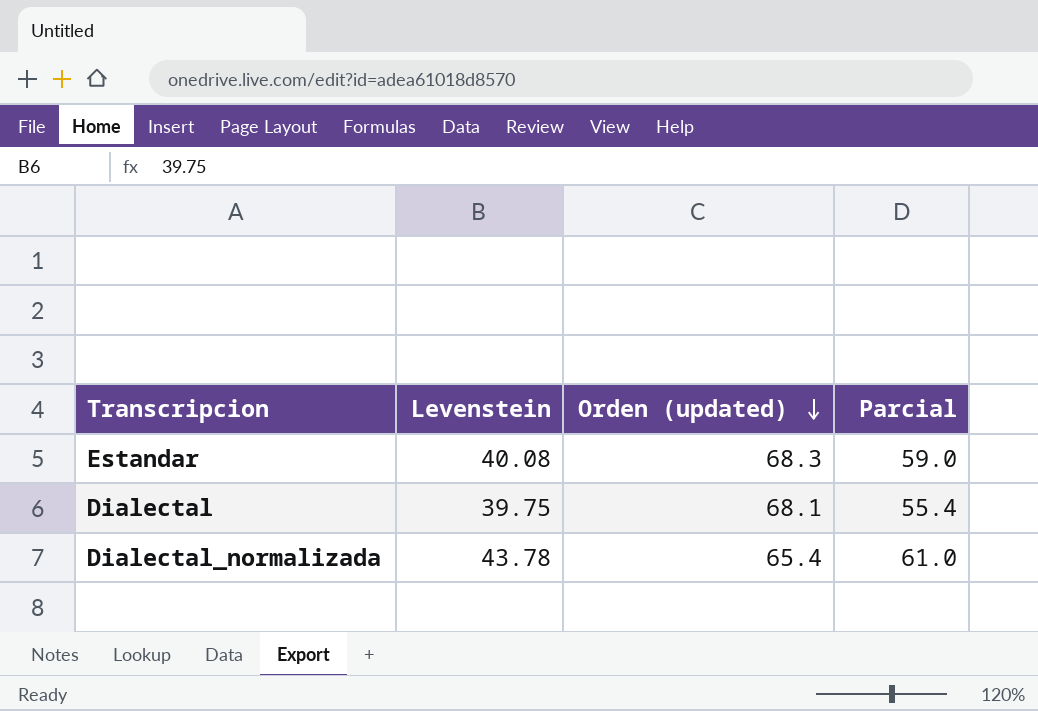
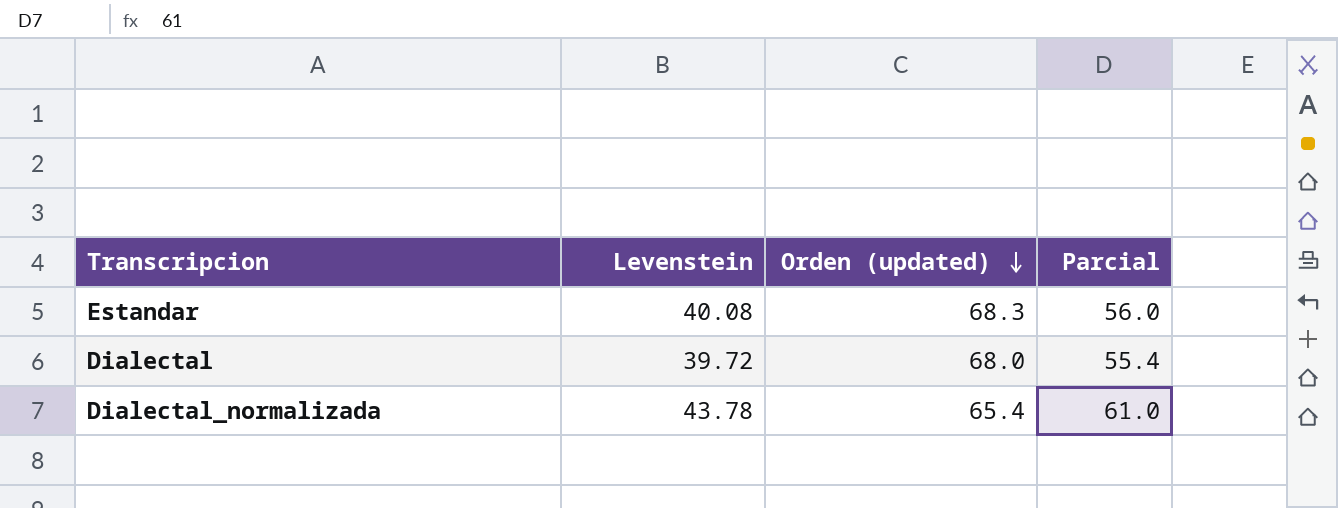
Estandar | Parcial: 59.0 -> 56.0
Dialectal | Levenstein: 39.75 -> 39.72
Dialectal | Orden (updated): 68.1 -> 68.0

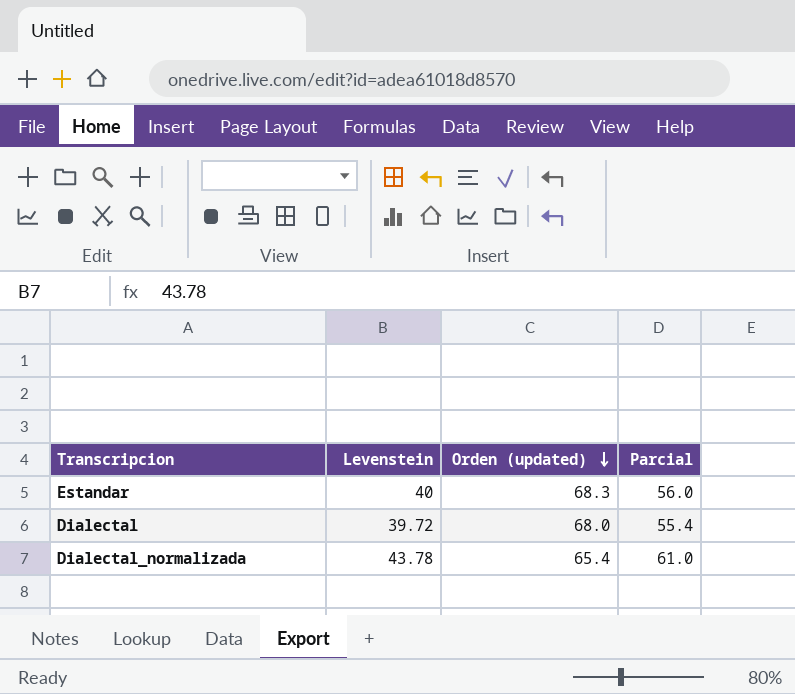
Estandar | Levenstein: 40.08 -> 40

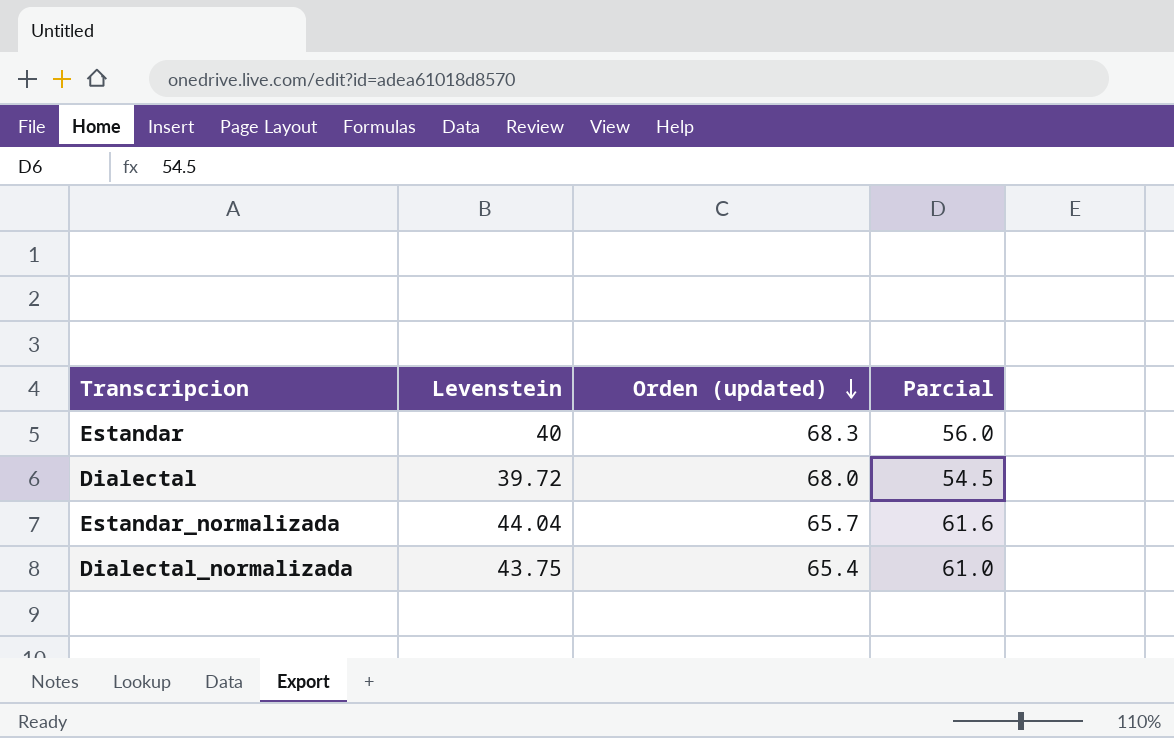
Dialectal | Parcial: 55.4 -> 54.5
row Estandar_normalizada: none -> 44.04 | 65.7 | 61.6
Dialectal_normalizada | Levenstein: 43.78 -> 43.75

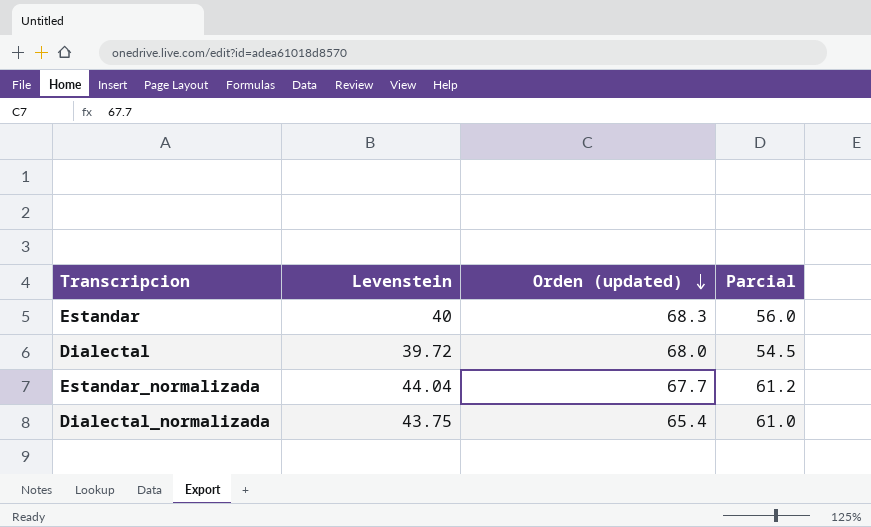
Estandar_normalizada | Orden (updated): 65.7 -> 67.7
Estandar_normalizada | Parcial: 61.6 -> 61.2

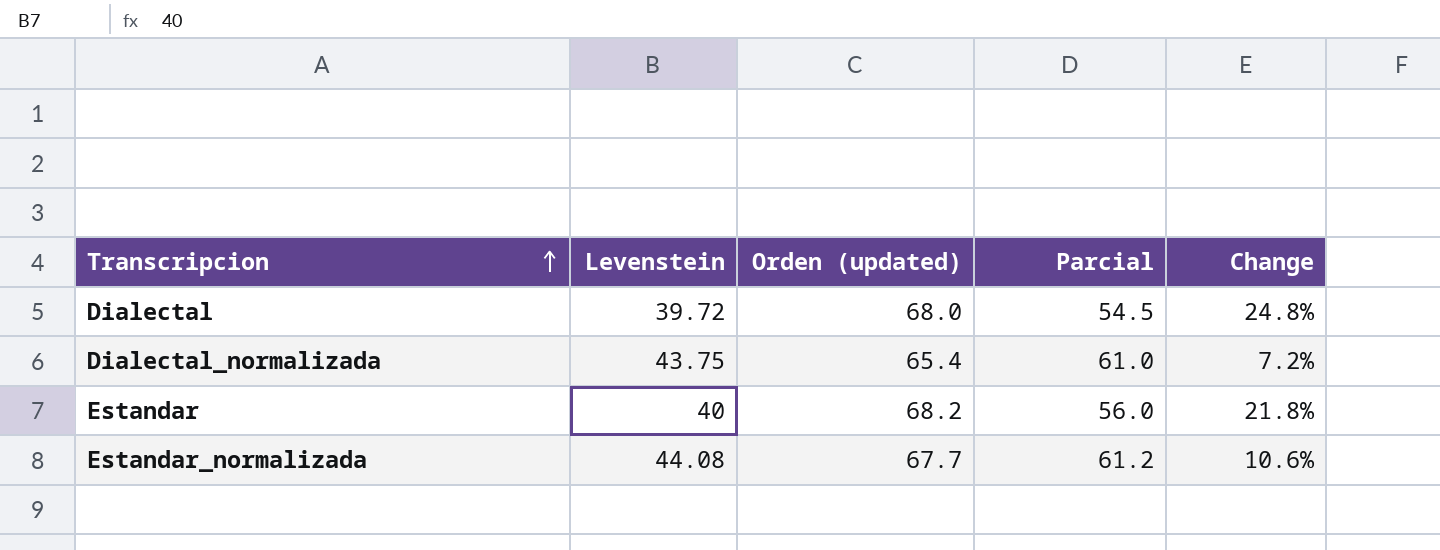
row order: Orden (updated) descending -> Transcripcion ascending
column Change | formula: none -> ([Orden (updated)] - [Parcial]) / [Parcial]
Estandar | Orden (updated): 68.3 -> 68.2
Estandar_normalizada | Levenstein: 44.04 -> 44.08

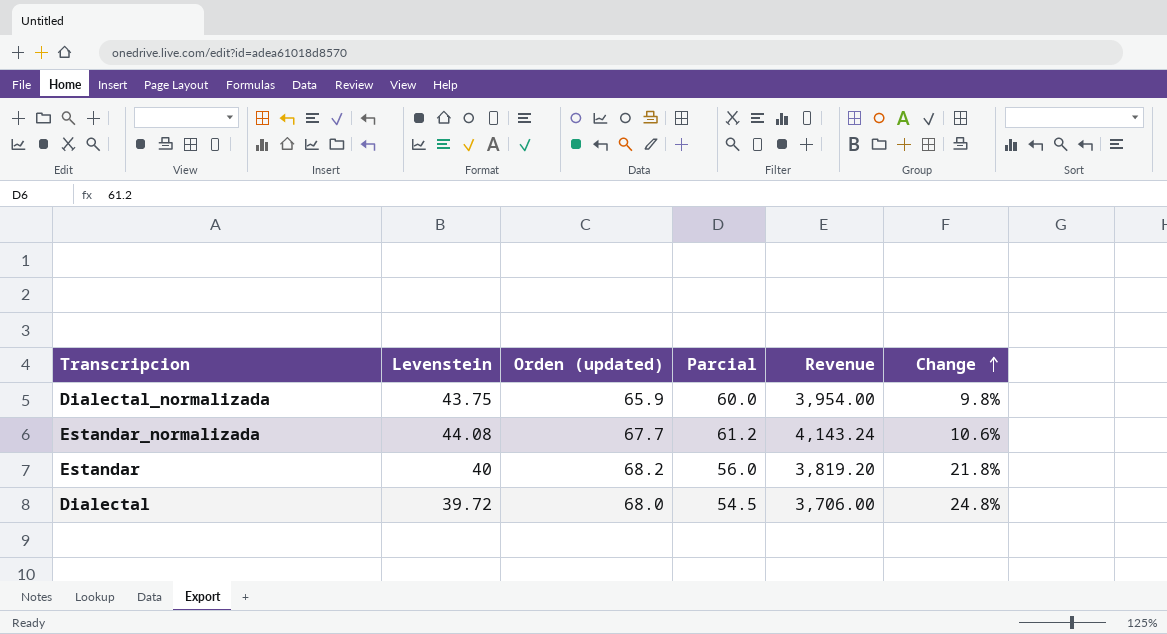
row order: Transcripcion ascending -> Change ascending
column Revenue | formula: none -> [Orden (updated)] * [Parcial]
Dialectal_normalizada | Orden (updated): 65.4 -> 65.9
Dialectal_normalizada | Parcial: 61.0 -> 60.0
Dialectal_normalizada | Change: 7.2% -> 9.8%

